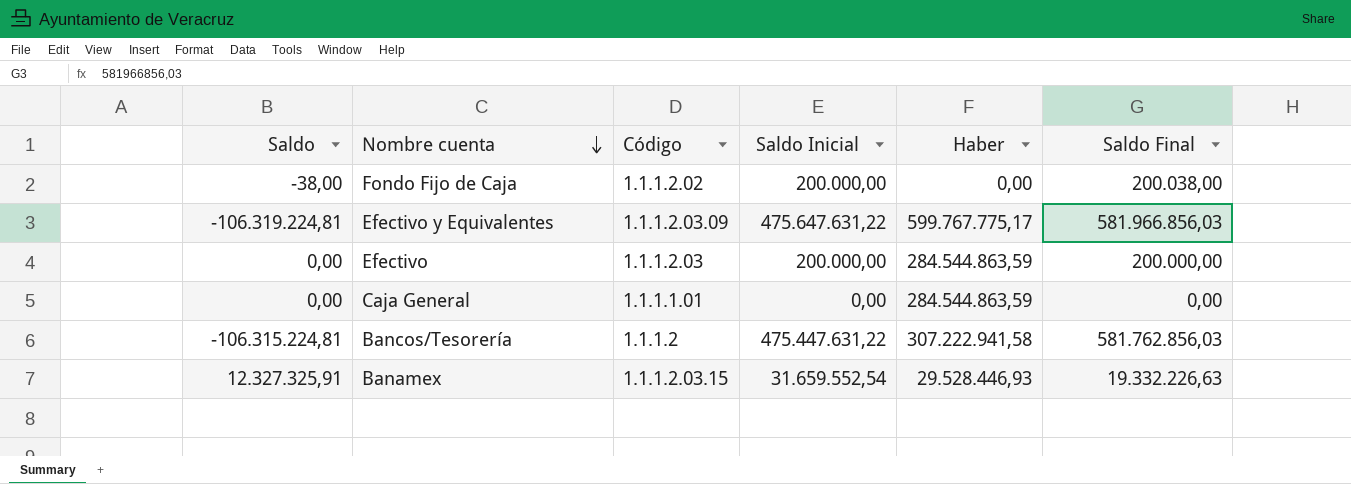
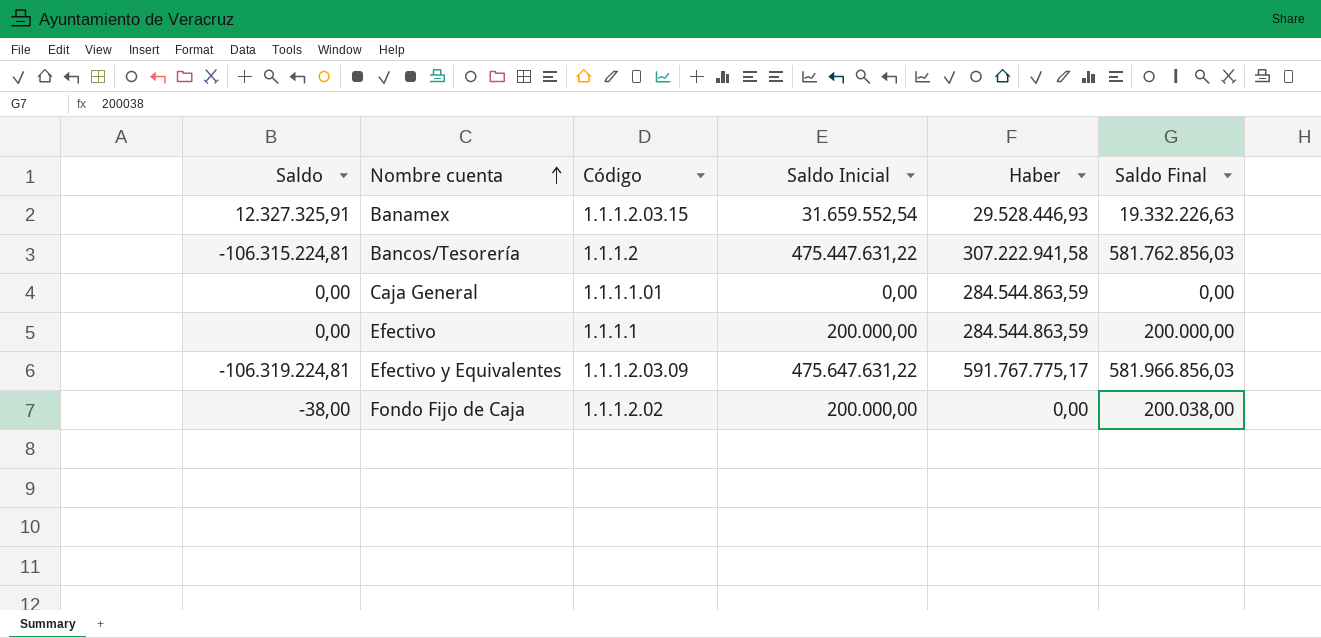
row order: Nombre cuenta descending -> Nombre cuenta ascending
Efectivo | Código: 1.1.1.2.03 -> 1.1.1.1
Efectivo y Equivalentes | Haber: 599.767.775,17 -> 591.767.775,17

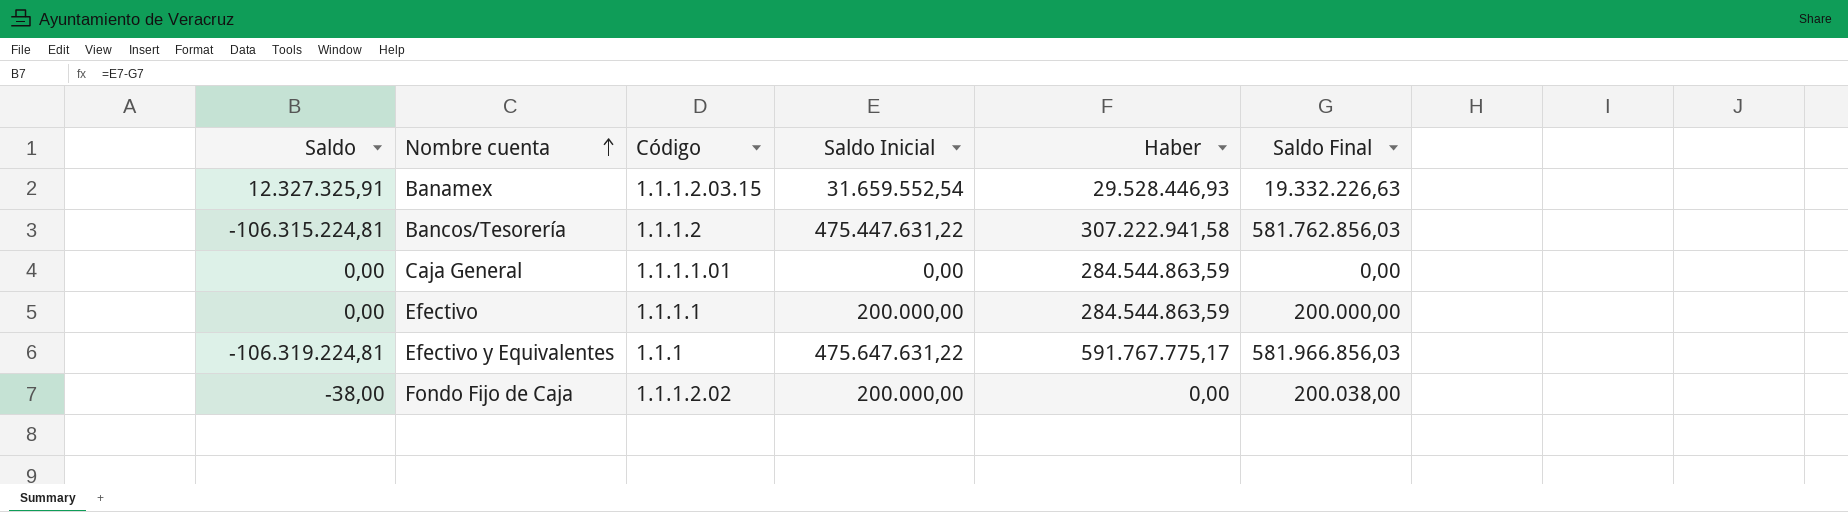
Efectivo y Equivalentes | Código: 1.1.1.2.03.09 -> 1.1.1

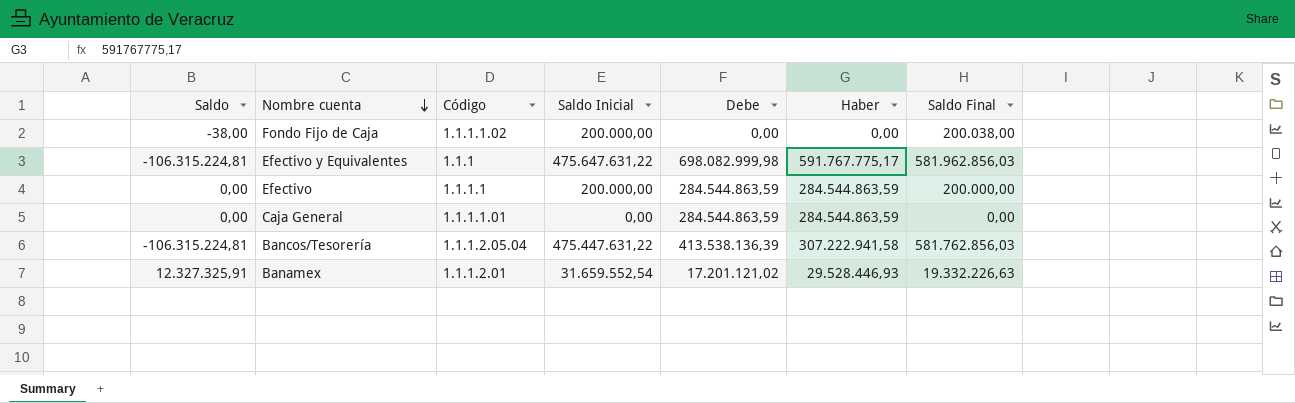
row order: Nombre cuenta ascending -> Nombre cuenta descending
column Debe | position: none -> 5
Fondo Fijo de Caja | Código: 1.1.1.2.02 -> 1.1.1.1.02
Efectivo y Equivalentes | Saldo: -106.319.224,81 -> -106.315.224,81
Efectivo y Equivalentes | Saldo Final: 581.966.856,03 -> 581.962.856,03
Bancos/Tesorería | Código: 1.1.1.2 -> 1.1.1.2.05.04
Banamex | Código: 1.1.1.2.03.15 -> 1.1.1.2.01

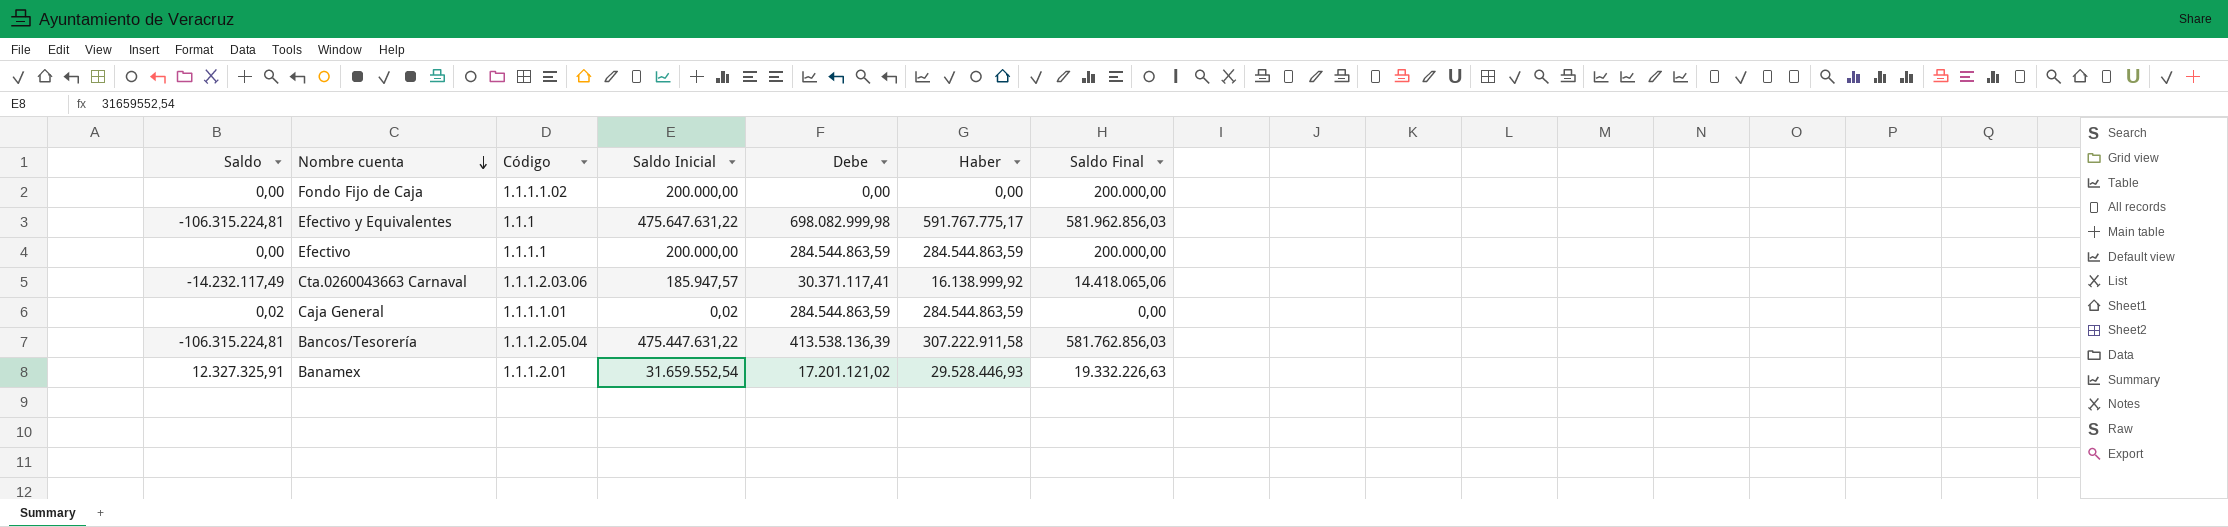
Fondo Fijo de Caja | Saldo: -38,00 -> 0,00
Fondo Fijo de Caja | Saldo Final: 200.038,00 -> 200.000,00
row Cta.0260043663 Carnaval: none -> -14.232.117,49 | 1.1.1.2.03.06 | 185.947,57 | 30.371.117,41 | 16.138.999,92 | 14.418.065,06
Caja General | Saldo: 0,00 -> 0,02
Caja General | Saldo Inicial: 0,00 -> 0,02
Bancos/Tesorería | Haber: 307.222.941,58 -> 307.222.911,58

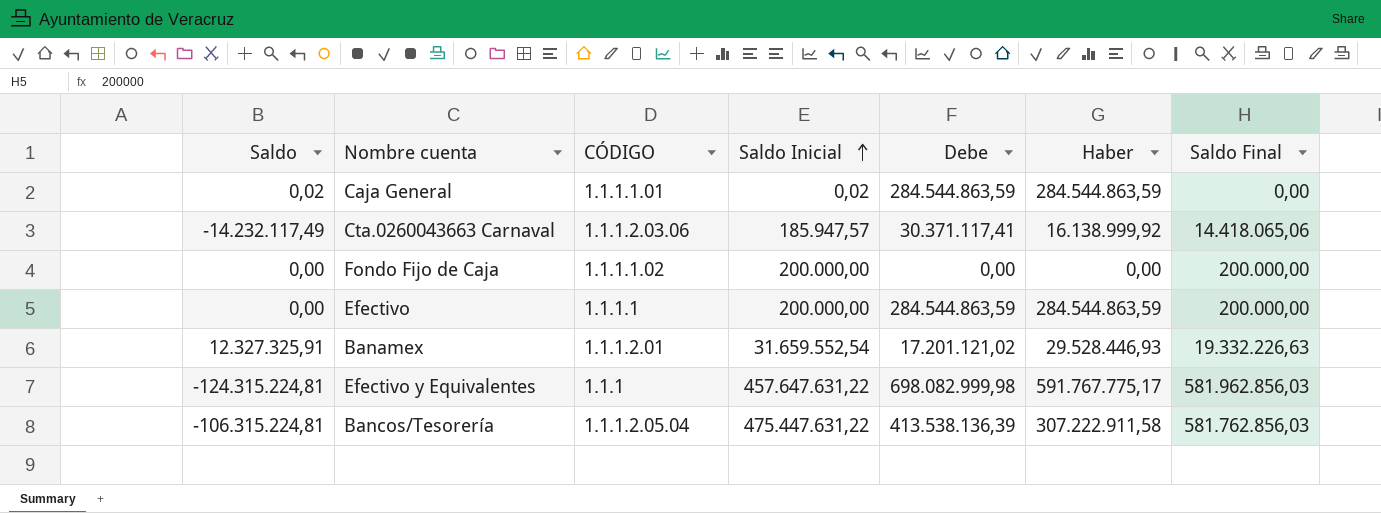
row order: Nombre cuenta descending -> Saldo Inicial ascending
column name: Código -> CÓDIGO
Efectivo y Equivalentes | Saldo: -106.315.224,81 -> -124.315.224,81
Efectivo y Equivalentes | Saldo Inicial: 475.647.631,22 -> 457.647.631,22

